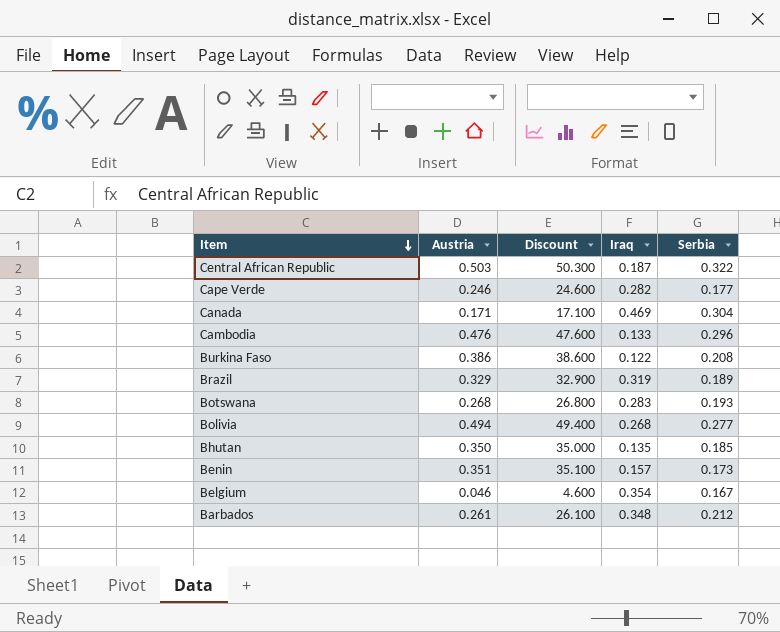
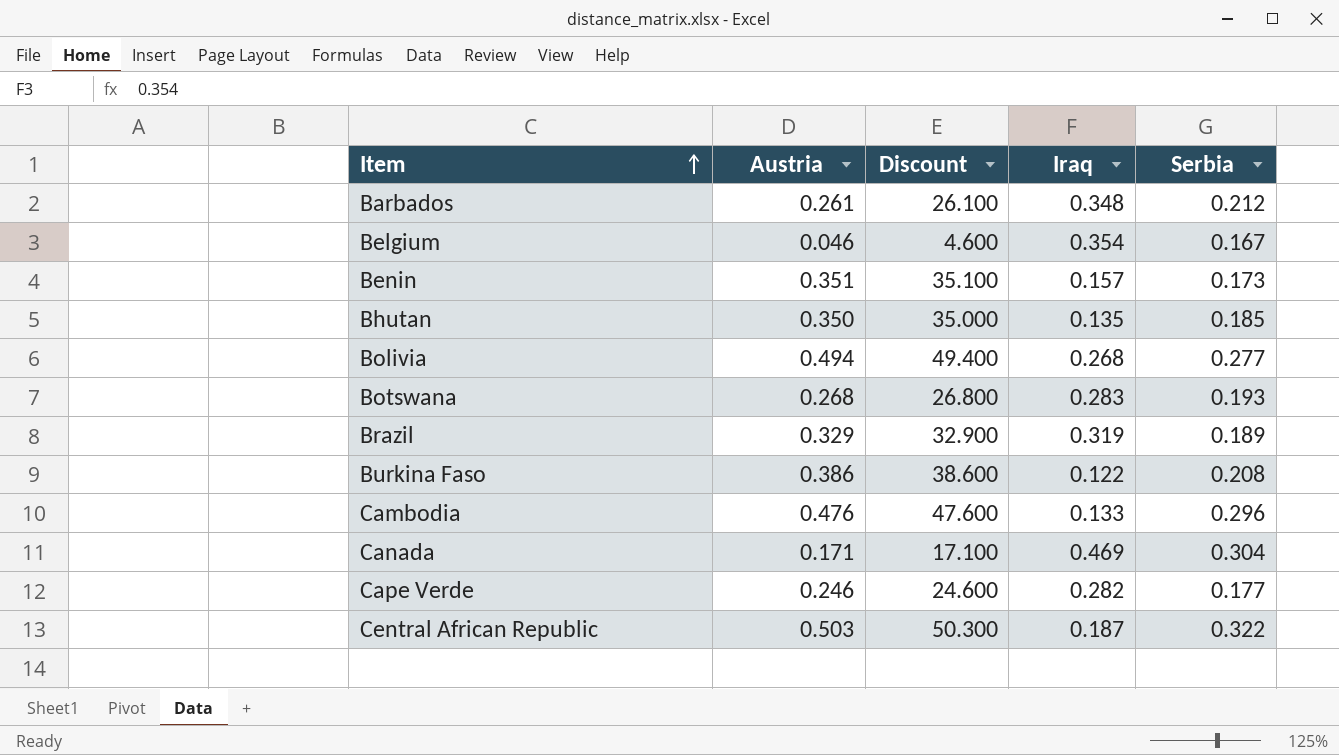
row order: Item descending -> Item ascending

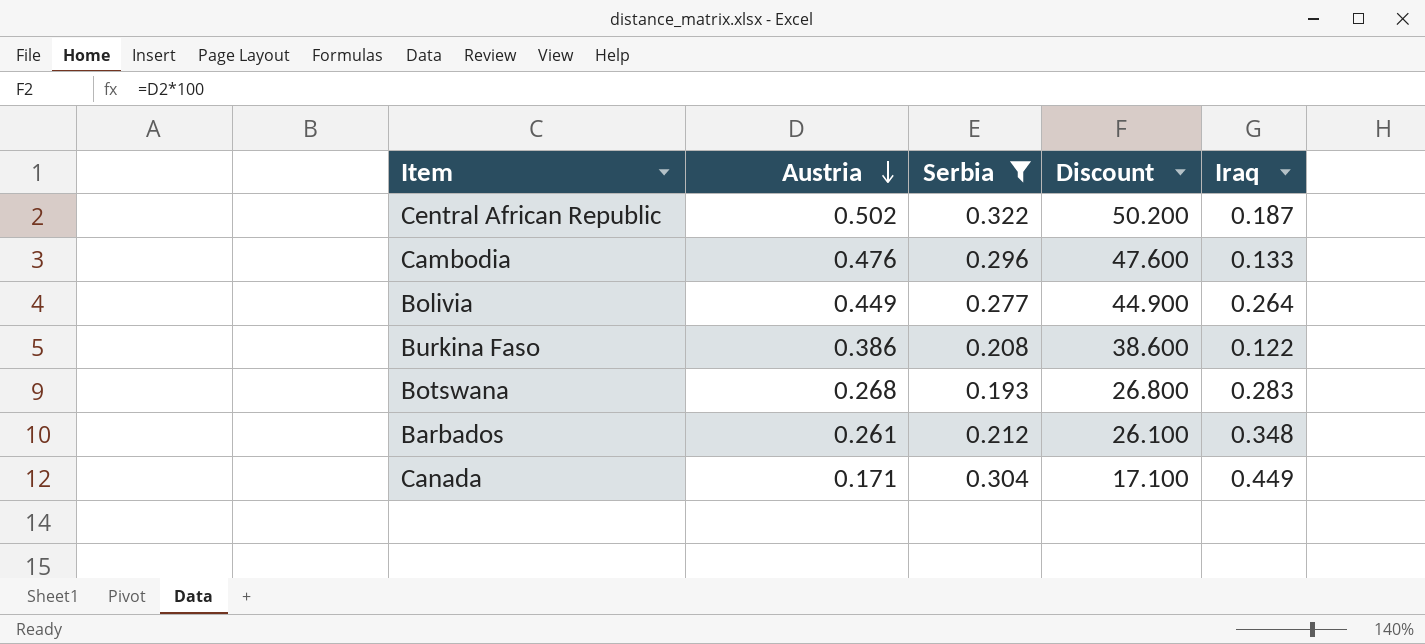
filter: none -> Serbia >= 0.193
row order: Item ascending -> Austria descending
column Serbia | position: 5 -> 3
Central African Republic | Austria: 0.503 -> 0.502
Central African Republic | Discount: 50.300 -> 50.200
Bolivia | Austria: 0.494 -> 0.449
Bolivia | Discount: 49.400 -> 44.900
Bolivia | Iraq: 0.268 -> 0.264
Canada | Iraq: 0.469 -> 0.449

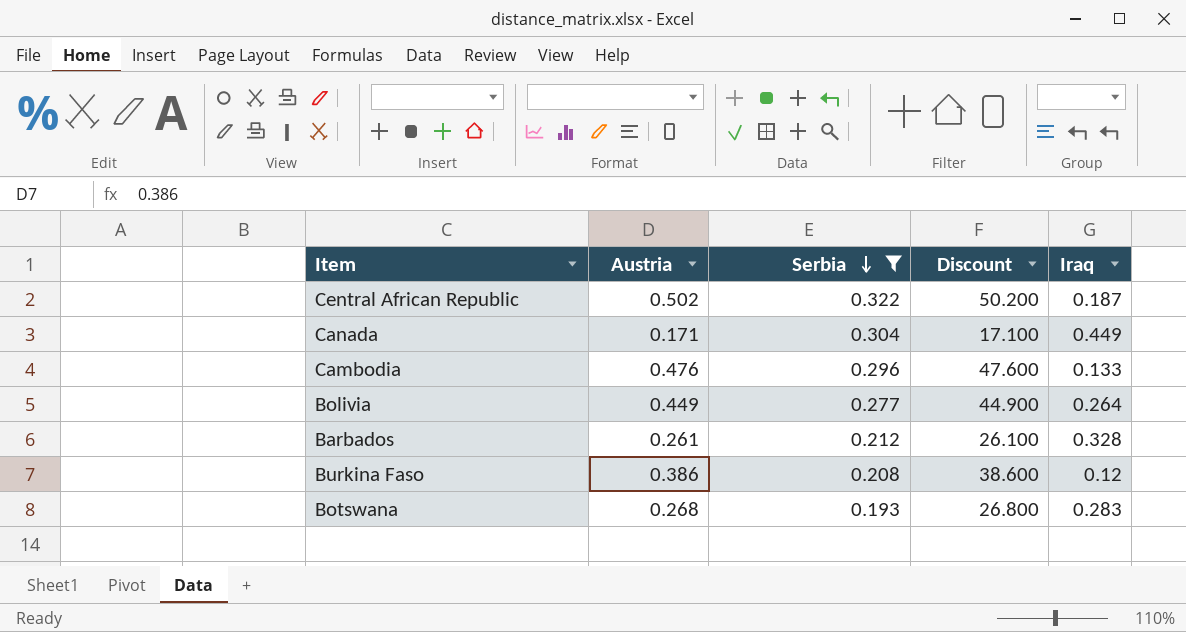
row order: Austria descending -> Serbia descending
Barbados | Iraq: 0.348 -> 0.328
Burkina Faso | Iraq: 0.122 -> 0.12

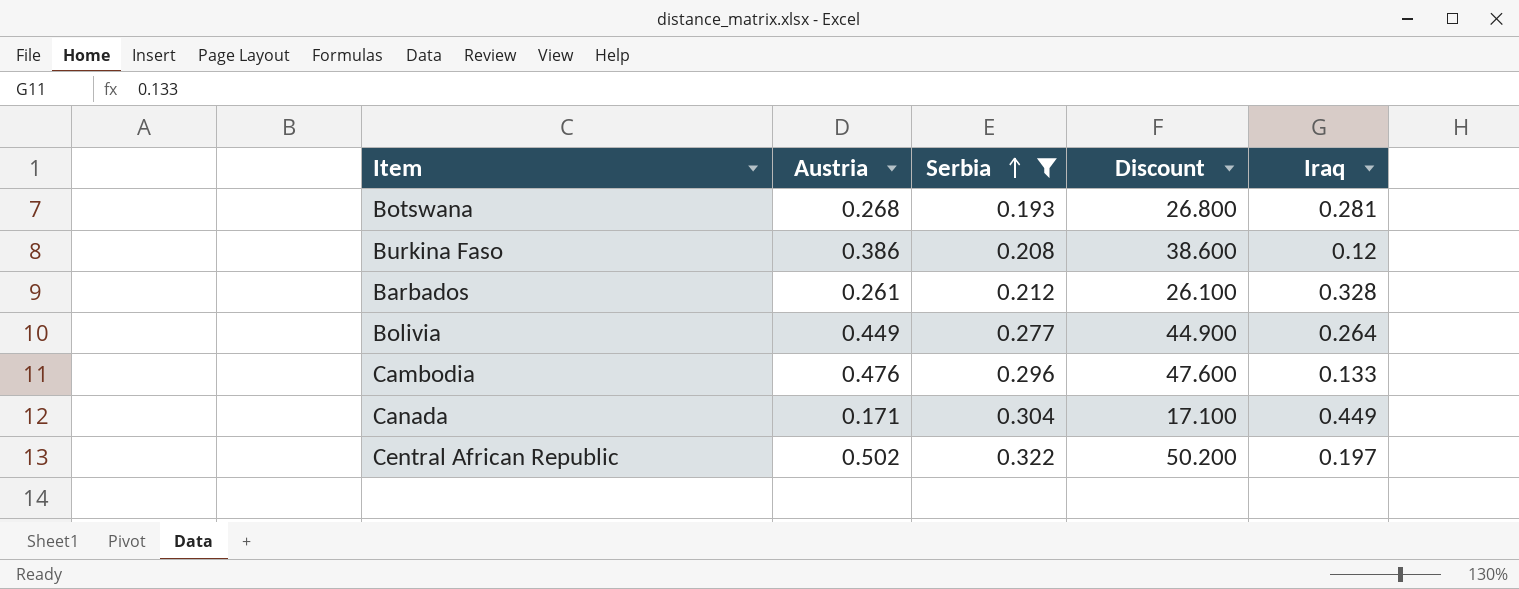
row order: Serbia descending -> Serbia ascending
Botswana | Iraq: 0.283 -> 0.281
Central African Republic | Iraq: 0.187 -> 0.197

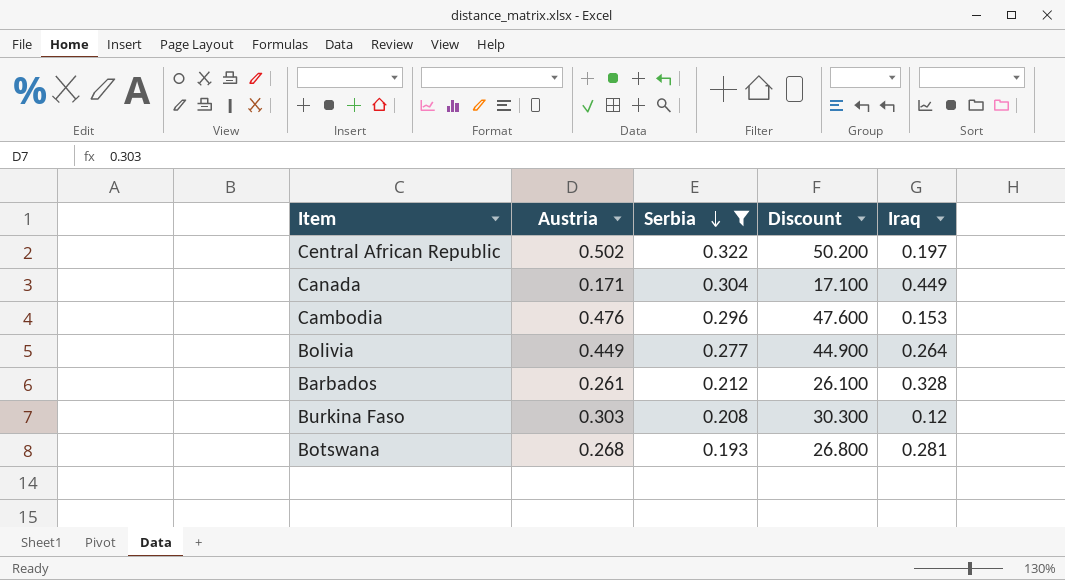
row order: Serbia ascending -> Serbia descending
Cambodia | Iraq: 0.133 -> 0.153
Burkina Faso | Austria: 0.386 -> 0.303
Burkina Faso | Discount: 38.600 -> 30.300

